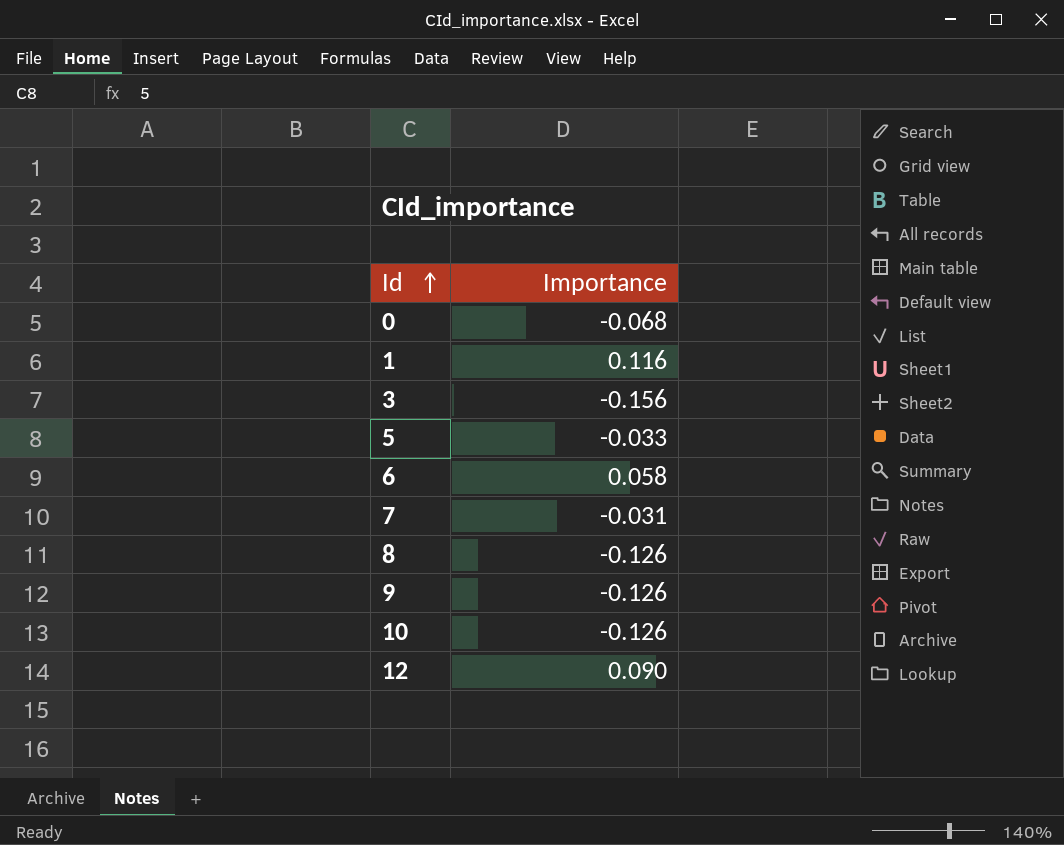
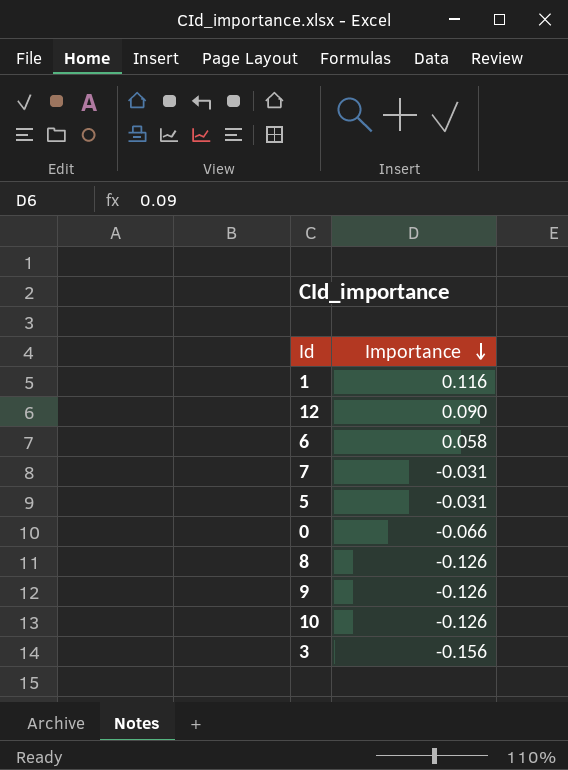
row order: Id ascending -> Importance descending
5 | Importance: -0.033 -> -0.031
0 | Importance: -0.068 -> -0.066

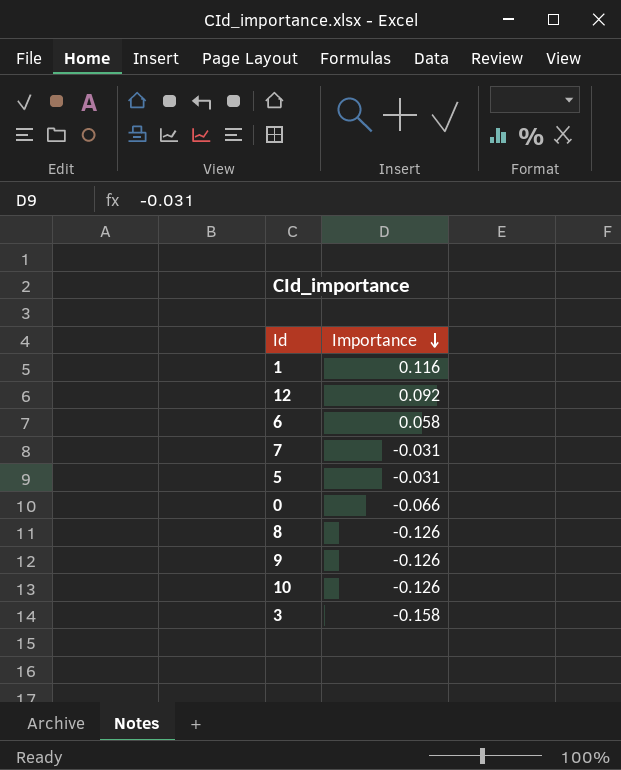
12 | Importance: 0.090 -> 0.092
3 | Importance: -0.156 -> -0.158

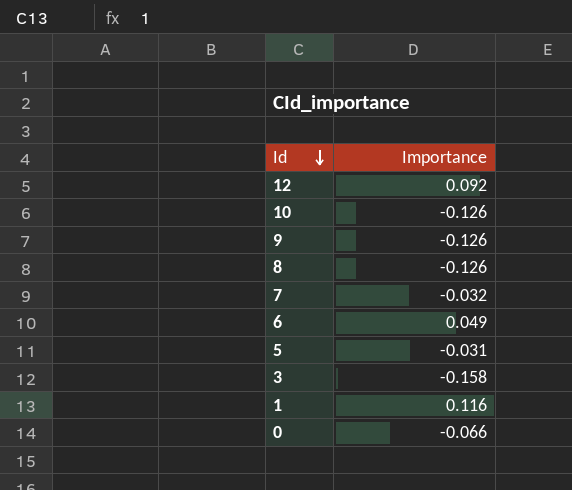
row order: Importance descending -> Id descending
7 | Importance: -0.031 -> -0.032
6 | Importance: 0.058 -> 0.049

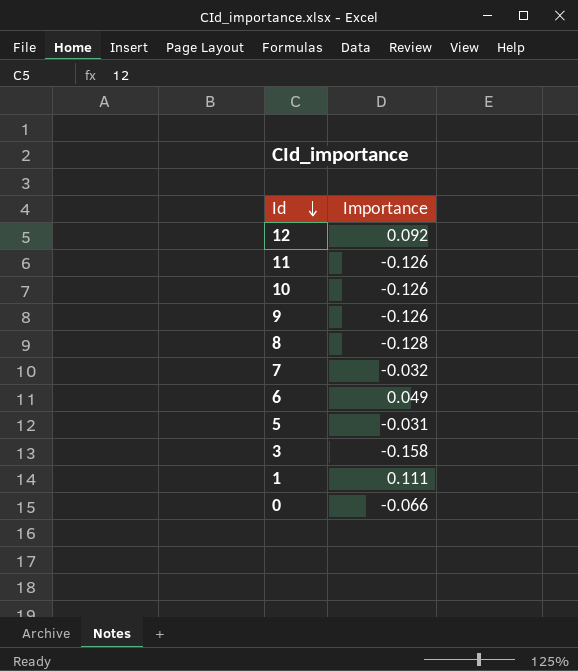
row 11: none -> -0.126
8 | Importance: -0.126 -> -0.128
1 | Importance: 0.116 -> 0.111

